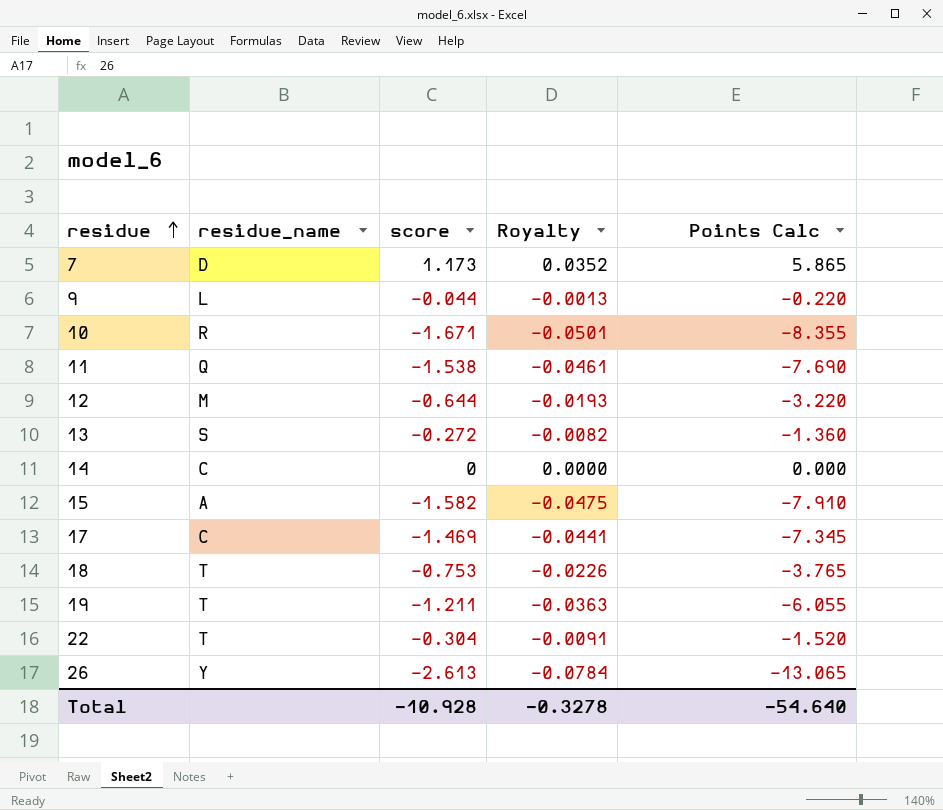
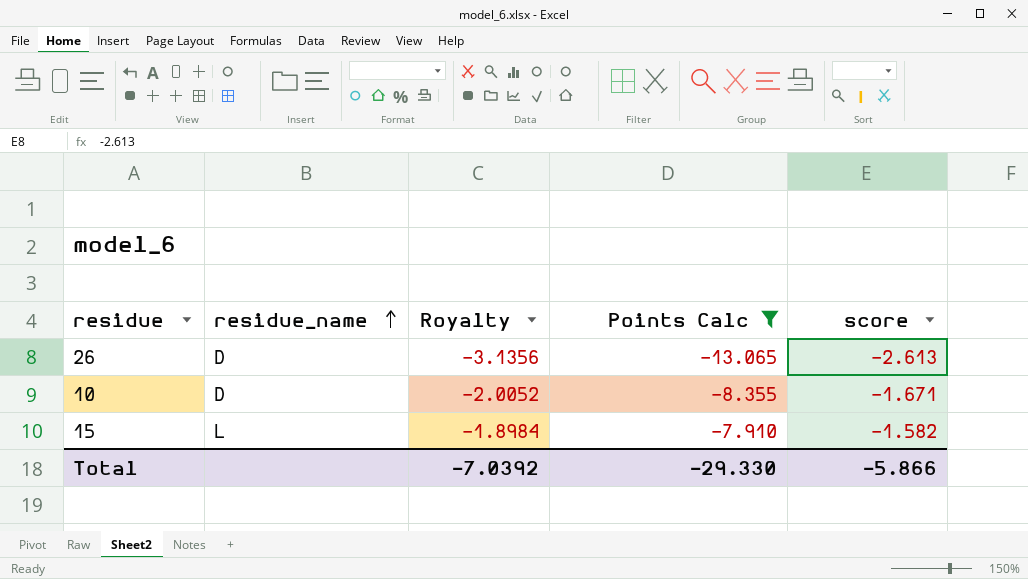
filter: none -> Points Calc <= -7.910
row order: residue ascending -> residue_name ascending
column Royalty | formula: [score] * 0.03 -> [score] * 1.2
column score | position: 3 -> 5
26 | residue_name: Y -> D
10 | residue_name: R -> D
15 | residue_name: A -> L
Total | Royalty: -0.3278 -> -7.0392
Total | Points Calc: -54.640 -> -29.330
Total | score: -10.928 -> -5.866

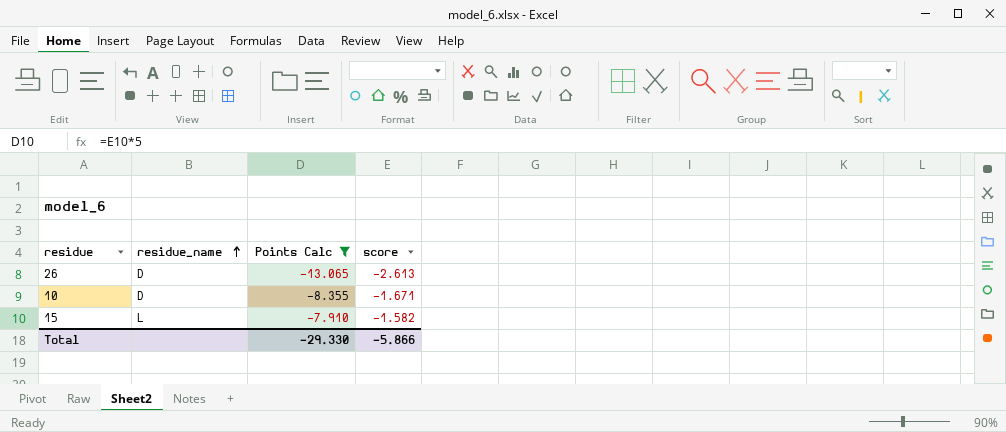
column Royalty | formula: [score] * 1.2 -> none

